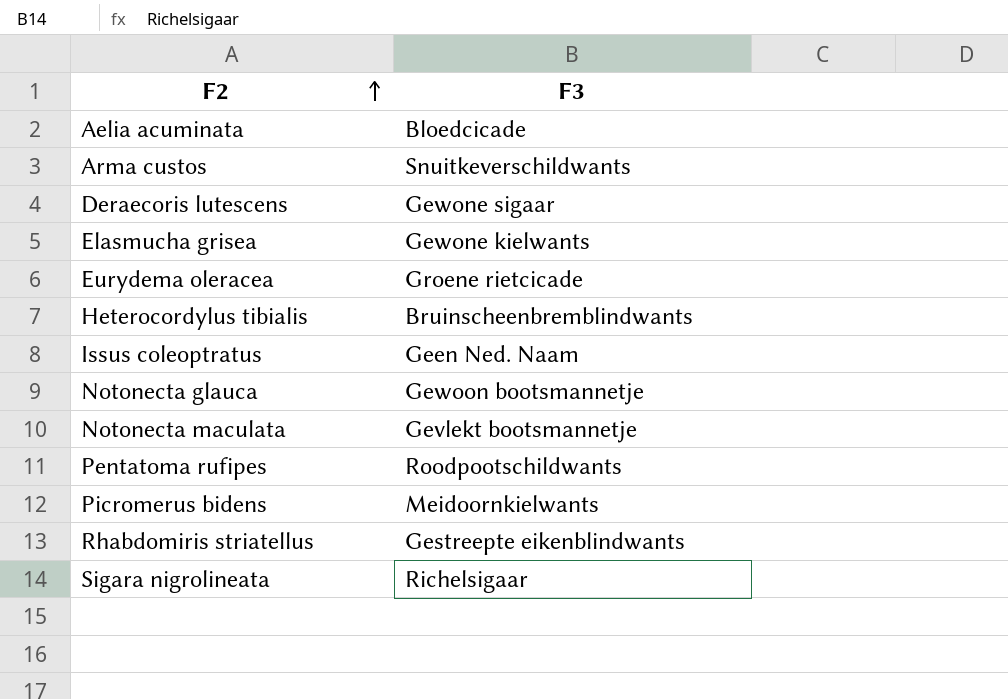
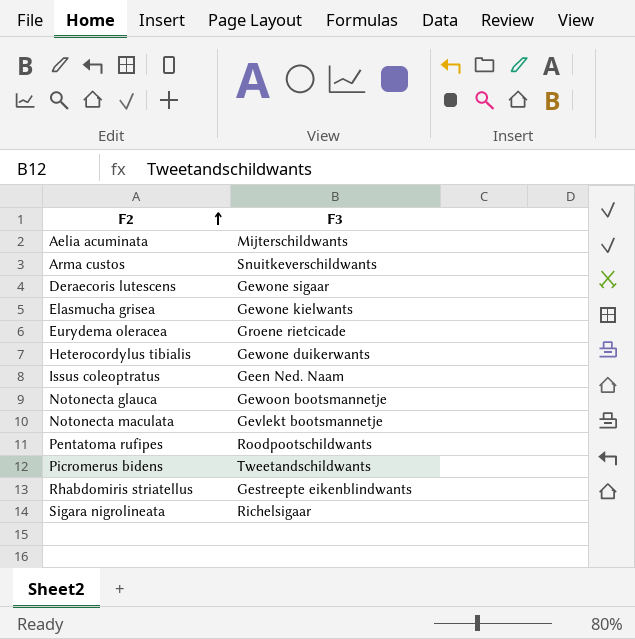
Aelia acuminata | F3: Bloedcicade -> Mijterschildwants
Heterocordylus tibialis | F3: Bruinscheenbremblindwants -> Gewone duikerwants
Picromerus bidens | F3: Meidoornkielwants -> Tweetandschildwants

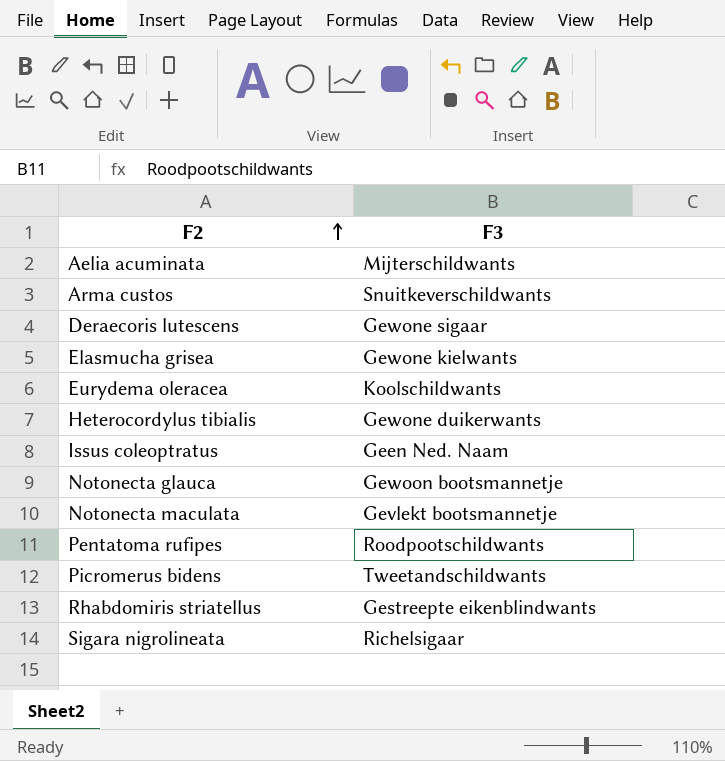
Eurydema oleracea | F3: Groene rietcicade -> Koolschildwants

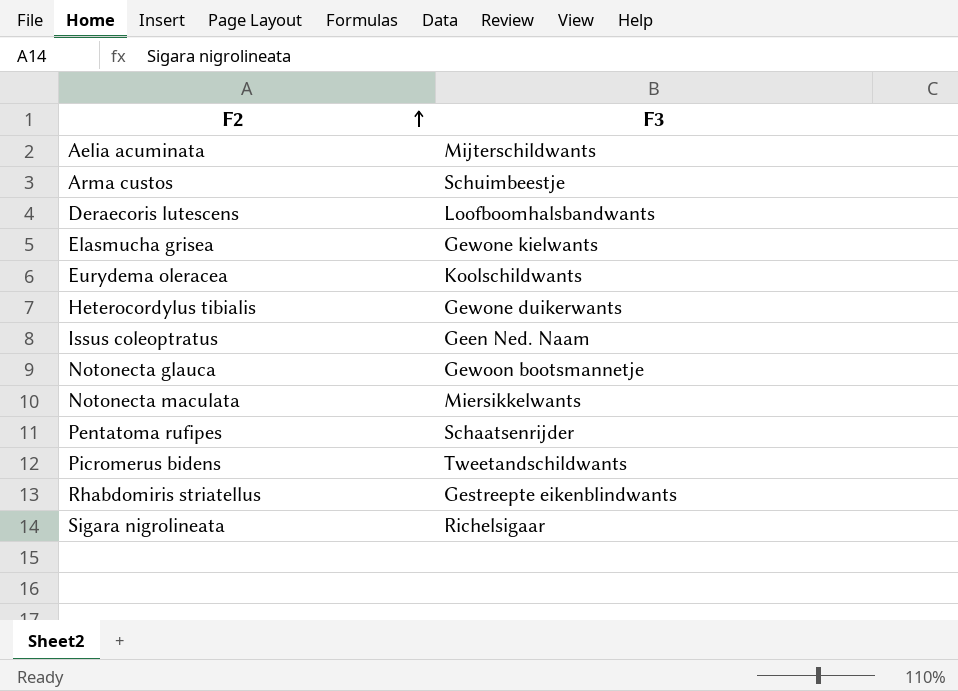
Arma custos | F3: Snuitkeverschildwants -> Schuimbeestje
Deraecoris lutescens | F3: Gewone sigaar -> Loofboomhalsbandwants
Notonecta maculata | F3: Gevlekt bootsmannetje -> Miersikkelwants
Pentatoma rufipes | F3: Roodpootschildwants -> Schaatsenrijder

